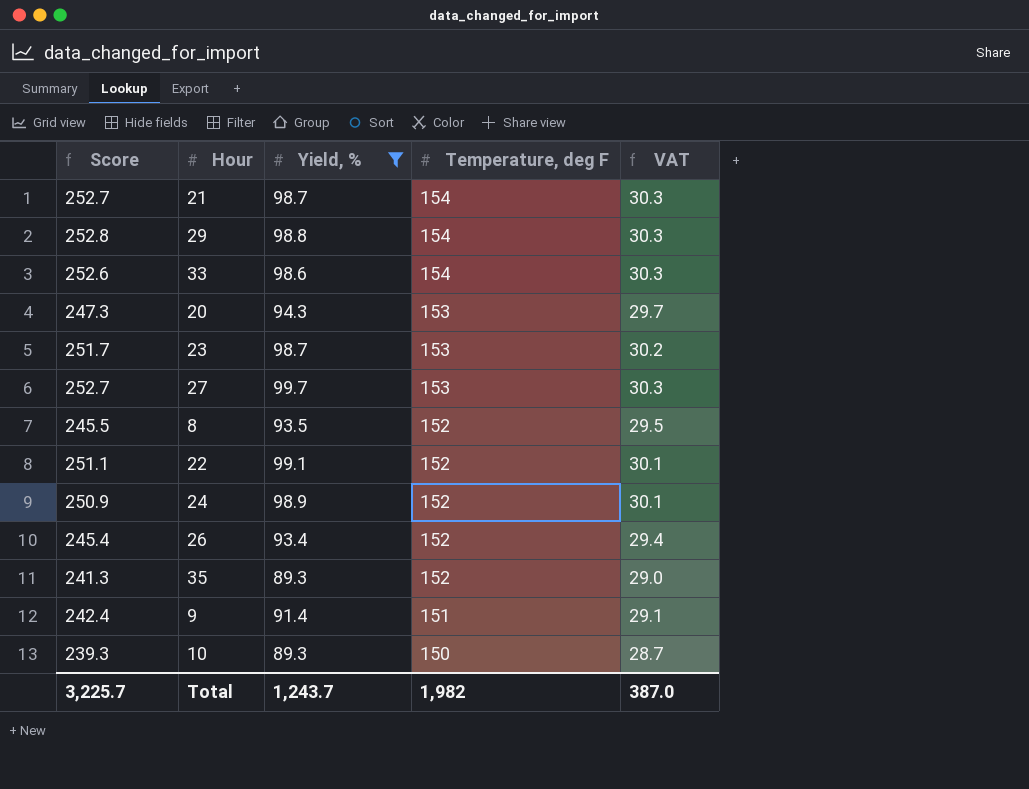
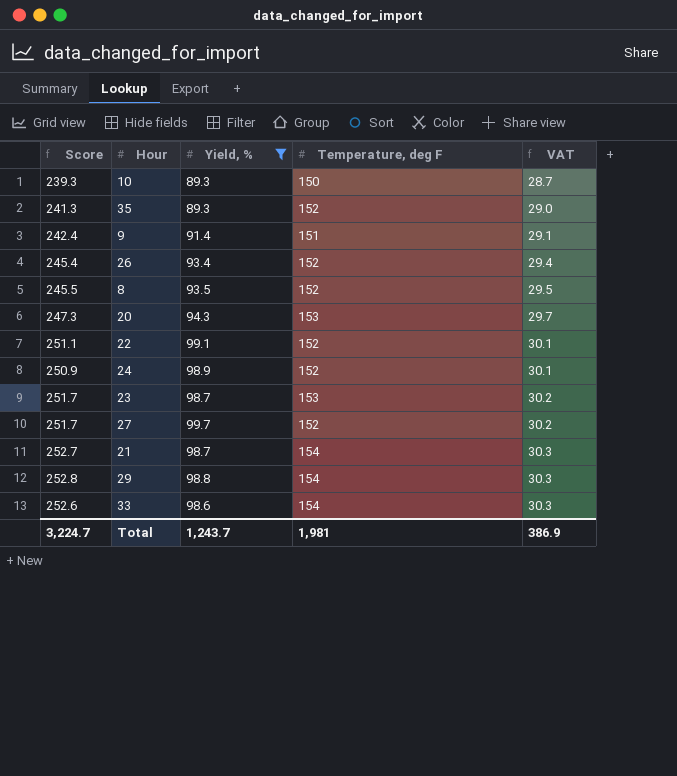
row order: Temperature, deg F descending -> VAT ascending
27 | Score: 252.7 -> 251.7
27 | Temperature, deg F: 153 -> 152
27 | VAT: 30.3 -> 30.2
Total | Score: 3,225.7 -> 3,224.7
Total | Temperature, deg F: 1,982 -> 1,981
Total | VAT: 387.0 -> 386.9

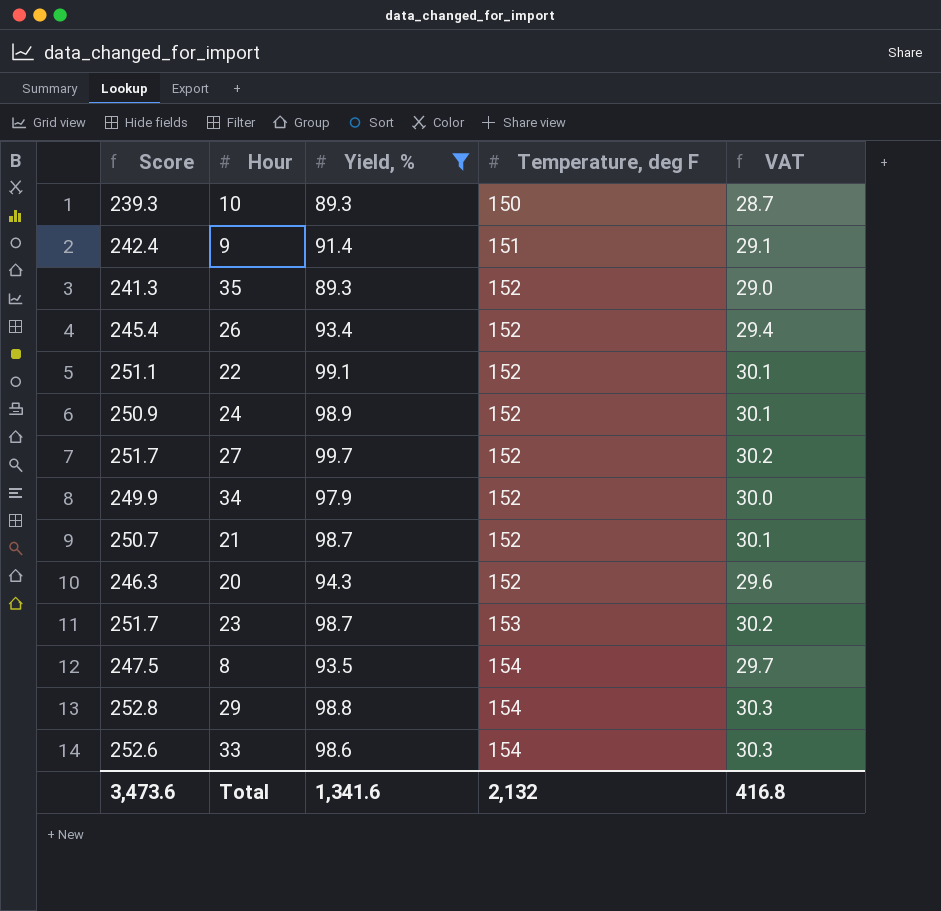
row order: VAT ascending -> Temperature, deg F ascending
row 34: none -> 249.9 | 97.9 | 152 | 30.0
21 | Score: 252.7 -> 250.7
21 | Temperature, deg F: 154 -> 152
21 | VAT: 30.3 -> 30.1
20 | Score: 247.3 -> 246.3
20 | Temperature, deg F: 153 -> 152
20 | VAT: 29.7 -> 29.6
8 | Score: 245.5 -> 247.5
8 | Temperature, deg F: 152 -> 154
8 | VAT: 29.5 -> 29.7
Total | Score: 3,224.7 -> 3,473.6
Total | Yield, %: 1,243.7 -> 1,341.6
Total | Temperature, deg F: 1,981 -> 2,132
Total | VAT: 386.9 -> 416.8

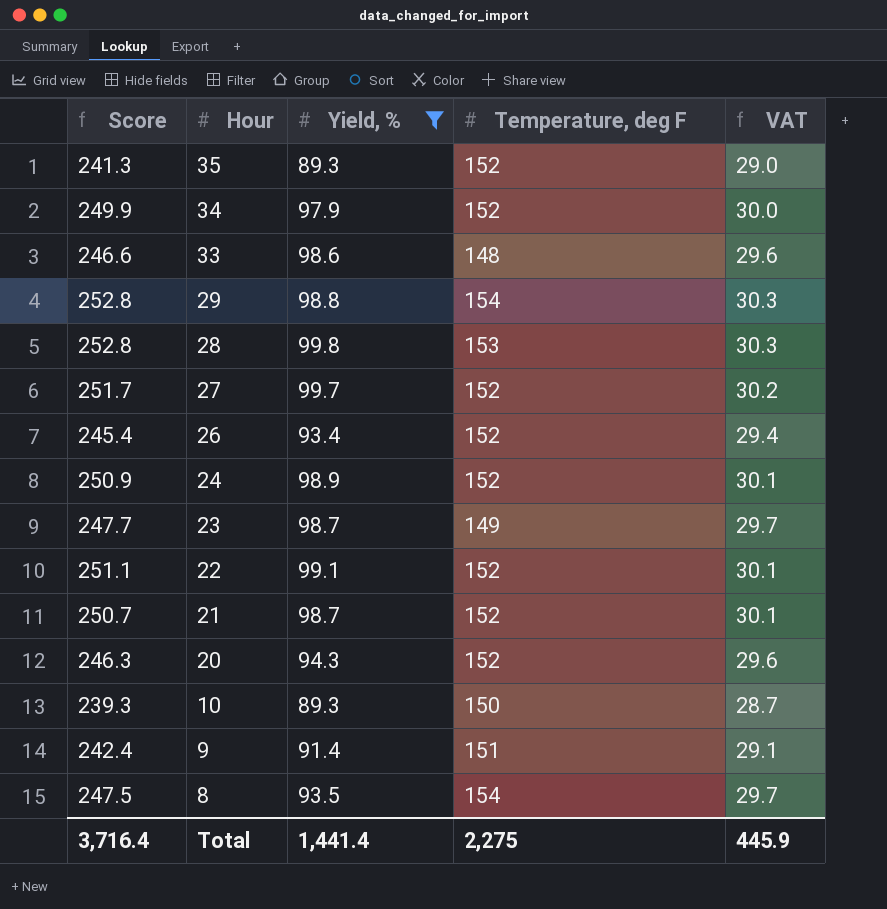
row order: Temperature, deg F ascending -> Hour descending
33 | Score: 252.6 -> 246.6
33 | Temperature, deg F: 154 -> 148
33 | VAT: 30.3 -> 29.6
row 28: none -> 252.8 | 99.8 | 153 | 30.3
23 | Score: 251.7 -> 247.7
23 | Temperature, deg F: 153 -> 149
23 | VAT: 30.2 -> 29.7
Total | Score: 3,473.6 -> 3,716.4
Total | Yield, %: 1,341.6 -> 1,441.4
Total | Temperature, deg F: 2,132 -> 2,275
Total | VAT: 416.8 -> 445.9

